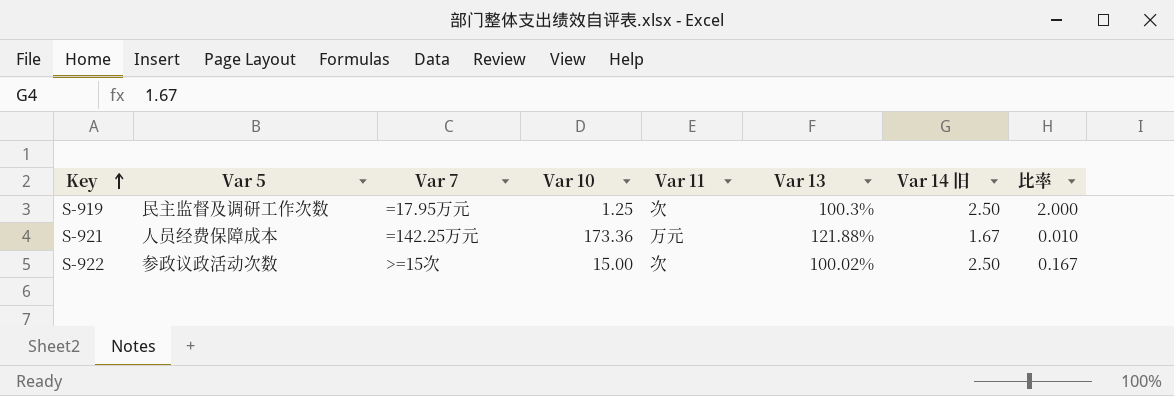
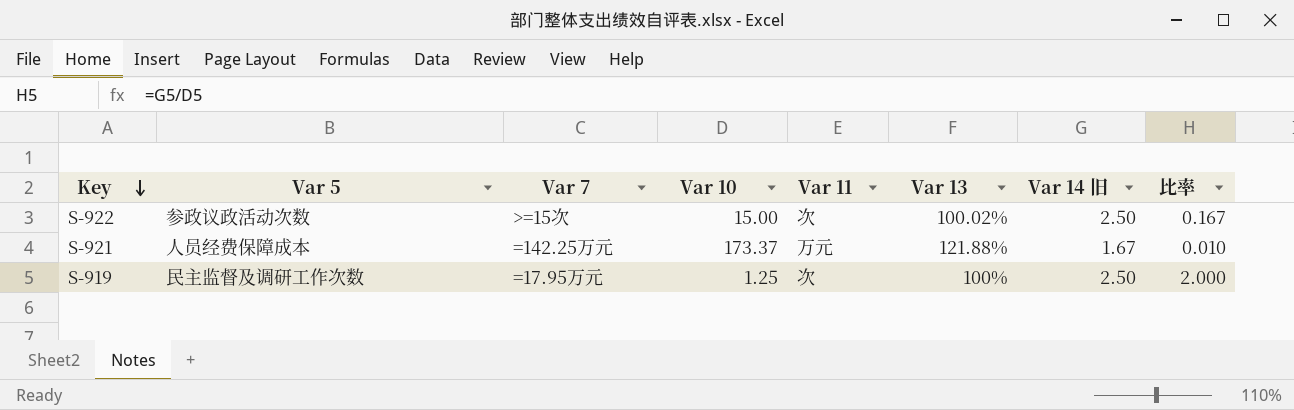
row order: Key ascending -> Key descending
S-921 | Var 10: 173.36 -> 173.37
S-919 | Var 13: 100.3% -> 100%

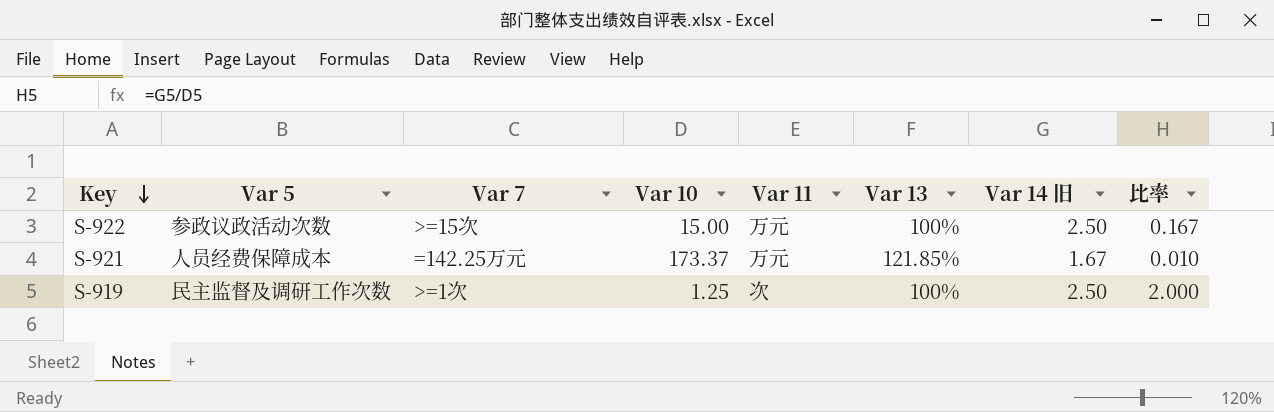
S-922 | Var 11: 次 -> 万元
S-922 | Var 13: 100.02% -> 100%
S-921 | Var 13: 121.88% -> 121.85%
S-919 | Var 7: =17.95万元 -> >=1次

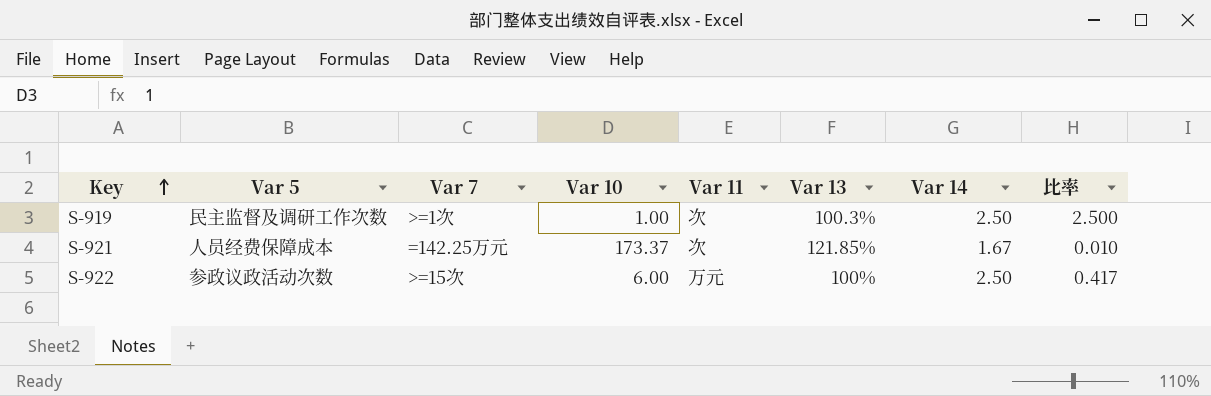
row order: Key descending -> Key ascending
column name: Var 14 旧 -> Var 14
S-919 | Var 10: 1.25 -> 1.00
S-919 | Var 13: 100% -> 100.3%
S-919 | 比率: 2.000 -> 2.500
S-921 | Var 11: 万元 -> 次
S-922 | Var 10: 15.00 -> 6.00
S-922 | 比率: 0.167 -> 0.417

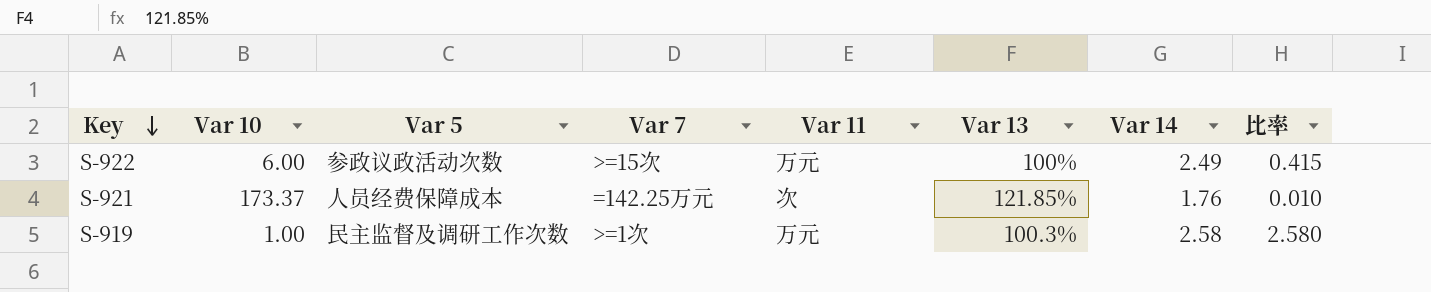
row order: Key ascending -> Key descending
column Var 10 | position: 4 -> 2
S-922 | Var 14: 2.50 -> 2.49
S-922 | 比率: 0.417 -> 0.415
S-921 | Var 14: 1.67 -> 1.76
S-919 | Var 11: 次 -> 万元
S-919 | Var 14: 2.50 -> 2.58
S-919 | 比率: 2.500 -> 2.580

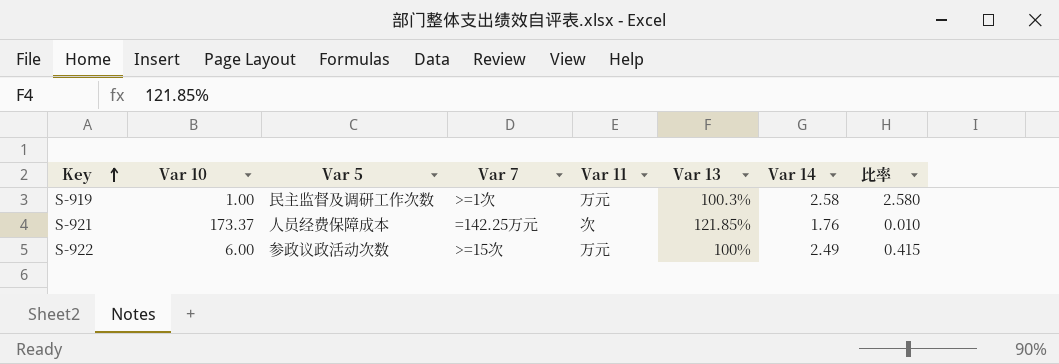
row order: Key descending -> Key ascending

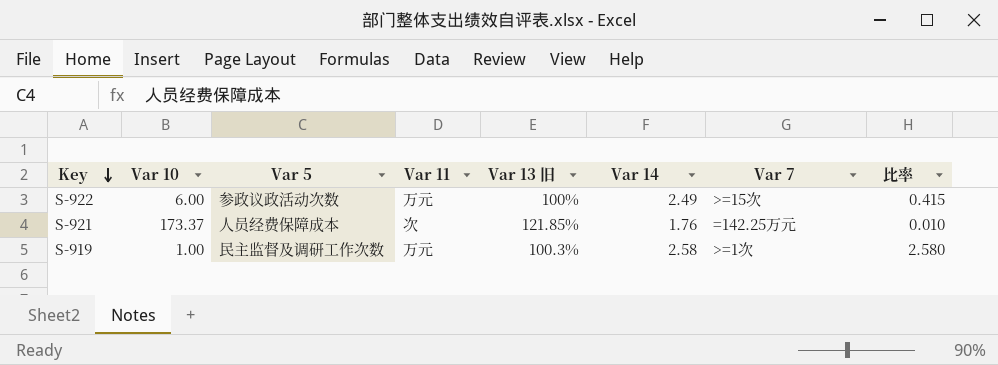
row order: Key ascending -> Key descending
column name: Var 13 -> Var 13 旧
column Var 7 | position: 4 -> 7

